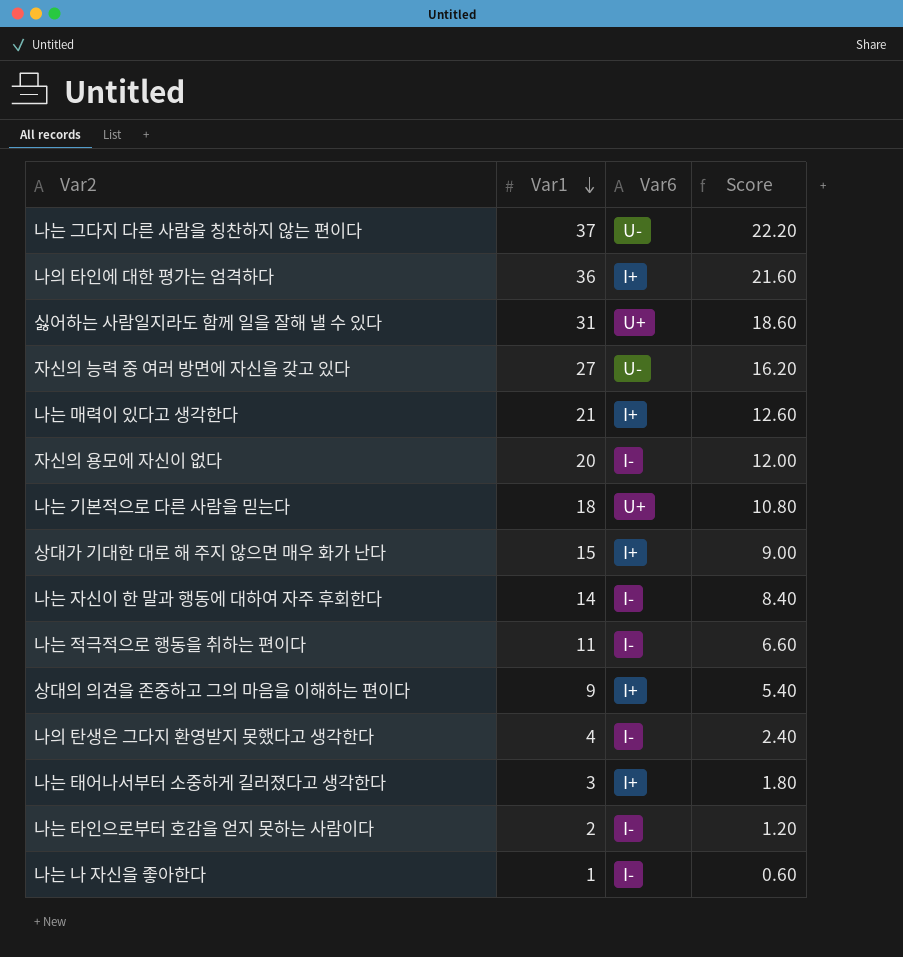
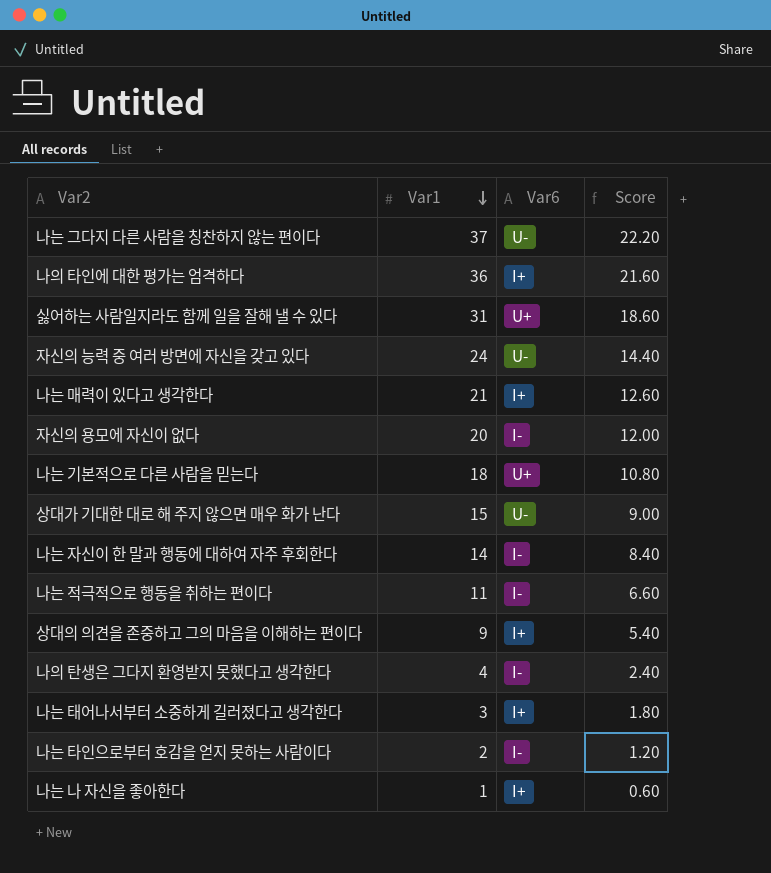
자신의 능력 중 여러 방면에 자신을 갖고 있다 | Var1: 27 -> 24
자신의 능력 중 여러 방면에 자신을 갖고 있다 | Score: 16.20 -> 14.40
상대가 기대한 대로 해 주지 않으면 매우 화가 난다 | Var6: I+ -> U-
나는 나 자신을 좋아한다 | Var6: I- -> I+

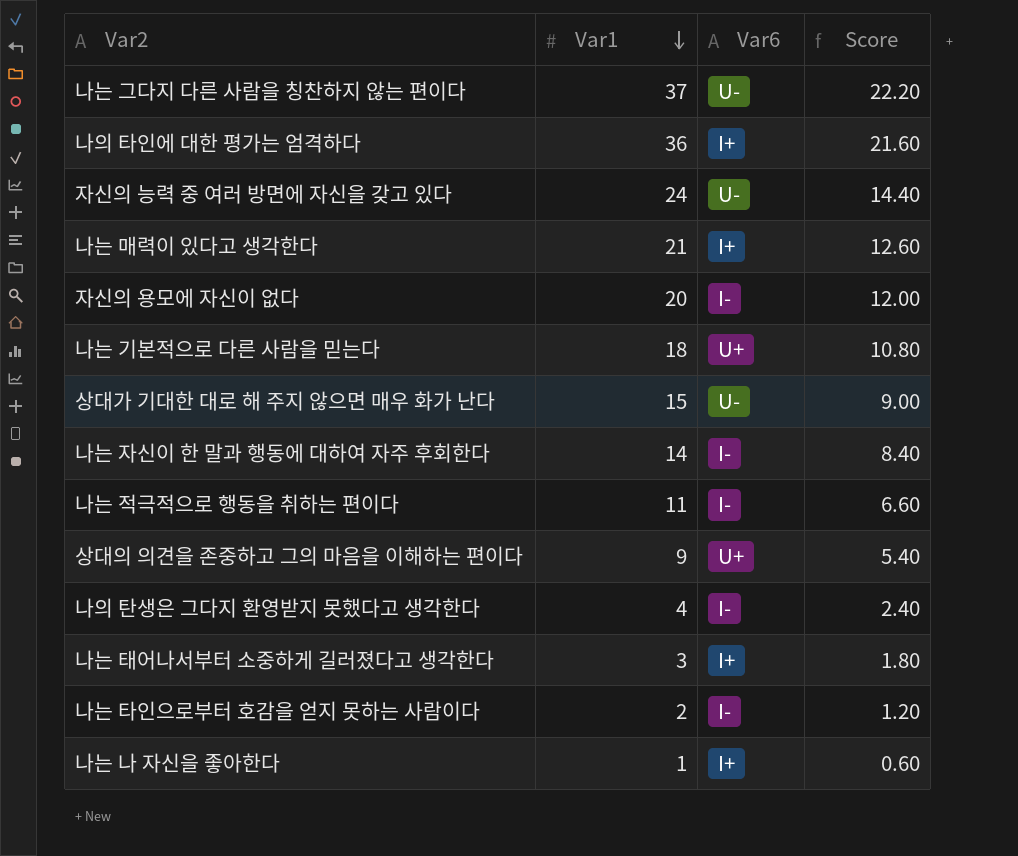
row 싫어하는 사람일지라도 함께 일을 잘해 낼 수 있다: 31 | U+ | 18.60 -> none
상대의 의견을 존중하고 그의 마음을 이해하는 편이다 | Var6: I+ -> U+

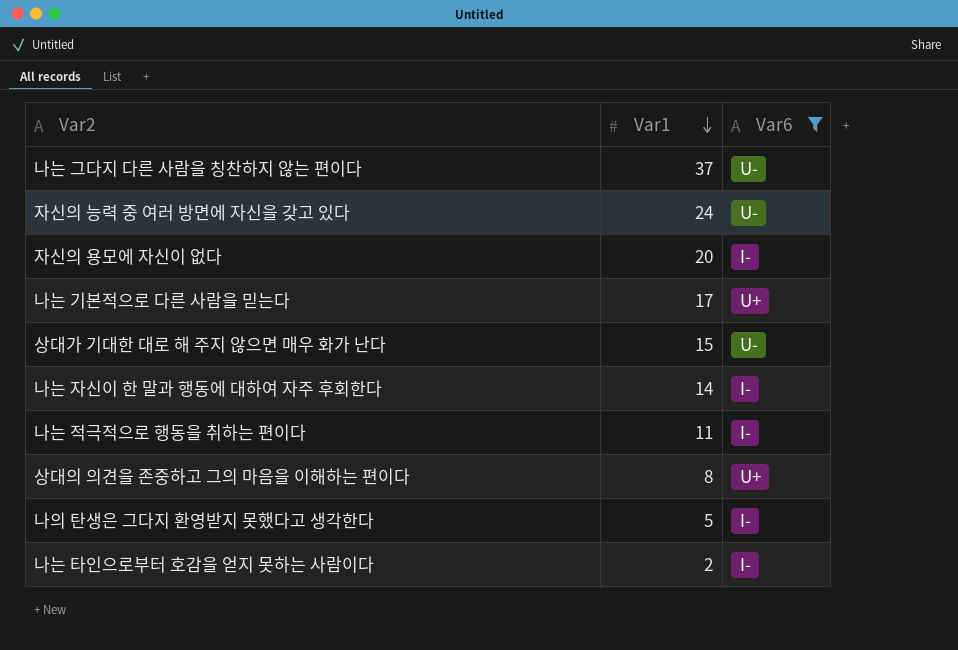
filter: none -> Var6 != I+
column Score | formula: [Var1] * 0.6 -> none
나는 기본적으로 다른 사람을 믿는다 | Var1: 18 -> 17
상대의 의견을 존중하고 그의 마음을 이해하는 편이다 | Var1: 9 -> 8
나의 탄생은 그다지 환영받지 못했다고 생각한다 | Var1: 4 -> 5

